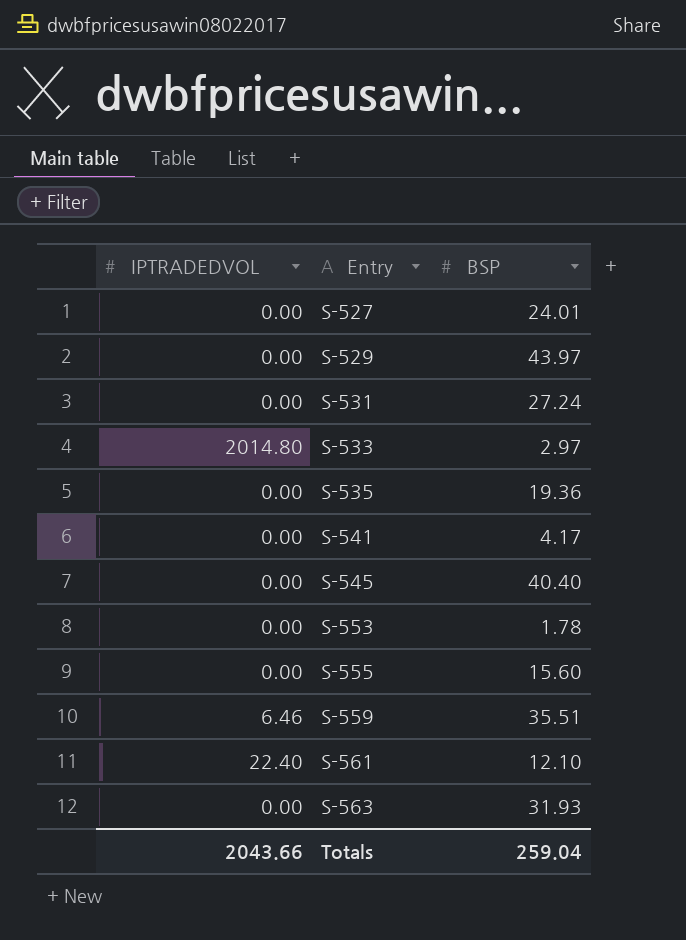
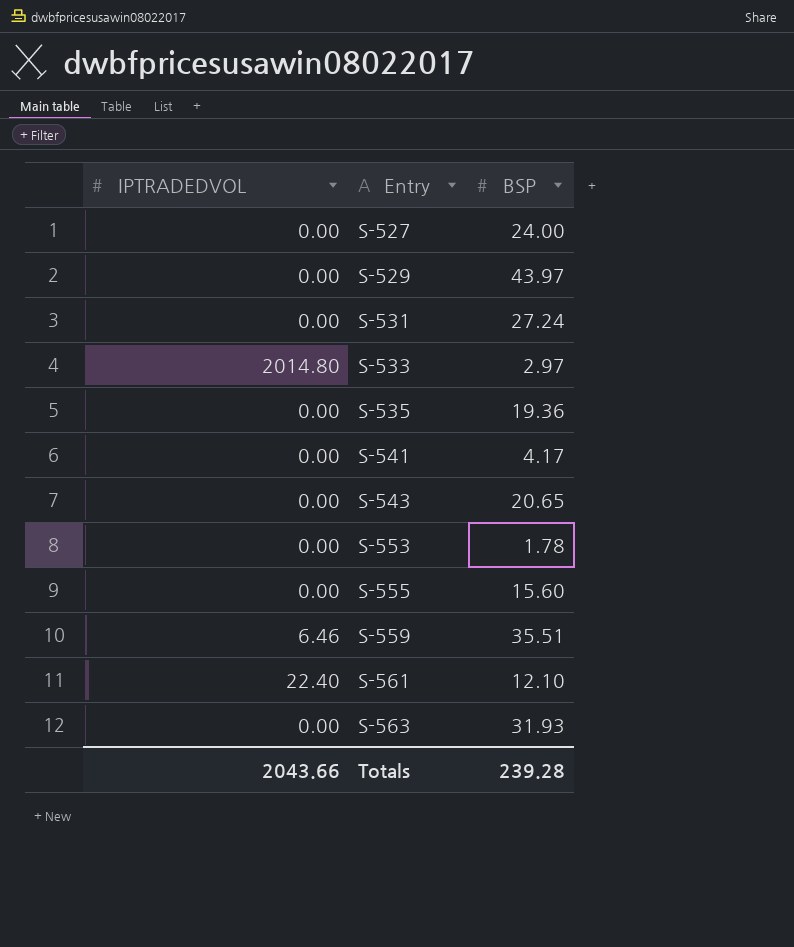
row S-545: 0.00 | 40.40 -> none
S-527 | BSP: 24.01 -> 24.00
row S-543: none -> 0.00 | 20.65
Totals | BSP: 259.04 -> 239.28

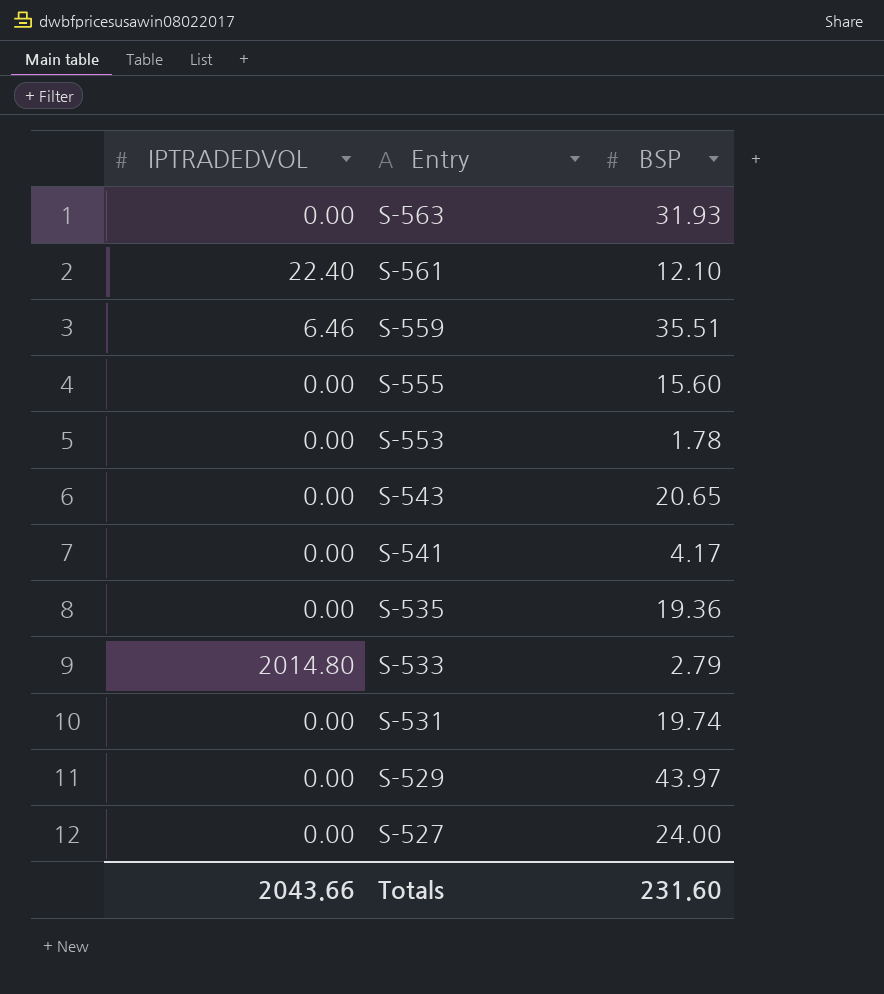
row order: Entry ascending -> Entry descending
S-533 | BSP: 2.97 -> 2.79
S-531 | BSP: 27.24 -> 19.74
Totals | BSP: 239.28 -> 231.60

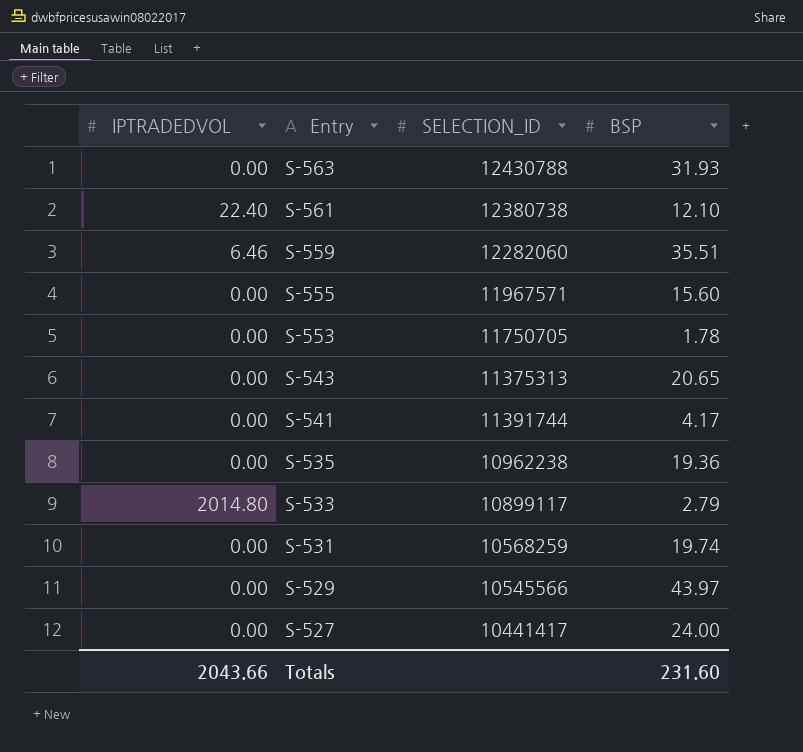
column SELECTION_ID | position: none -> 3

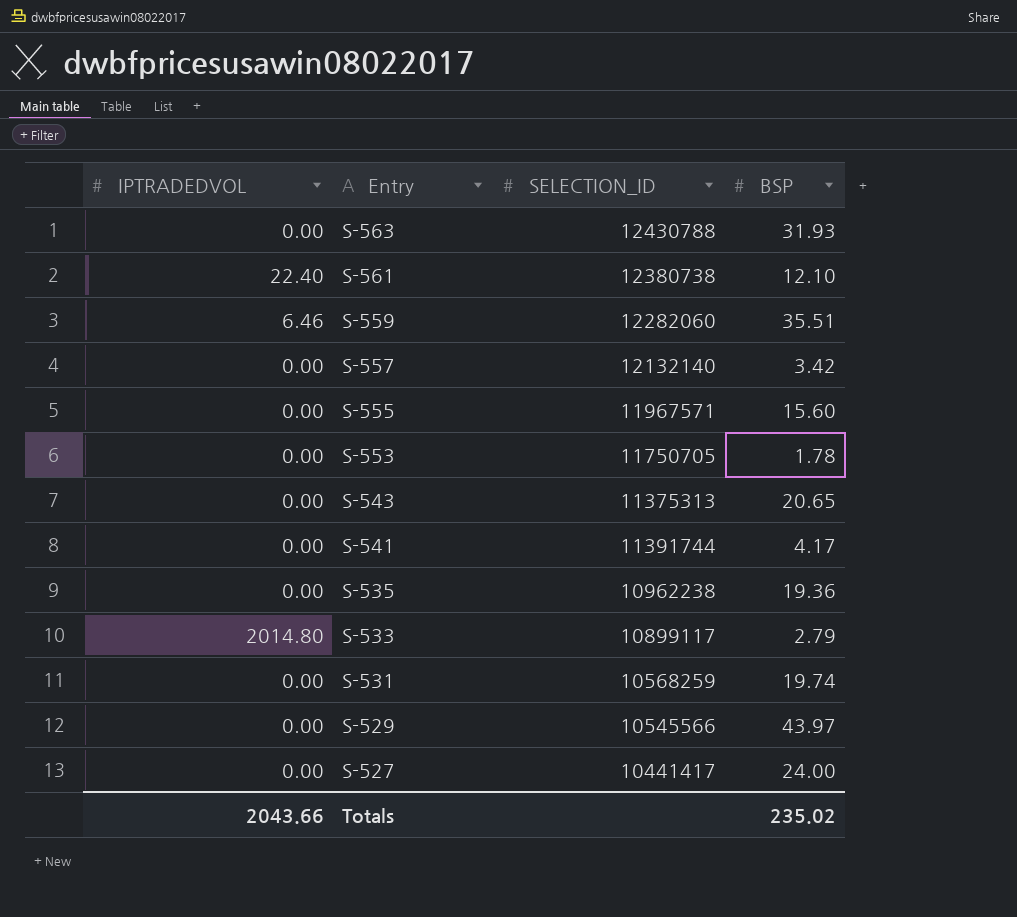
row S-557: none -> 0.00 | 12132140 | 3.42
Totals | BSP: 231.60 -> 235.02

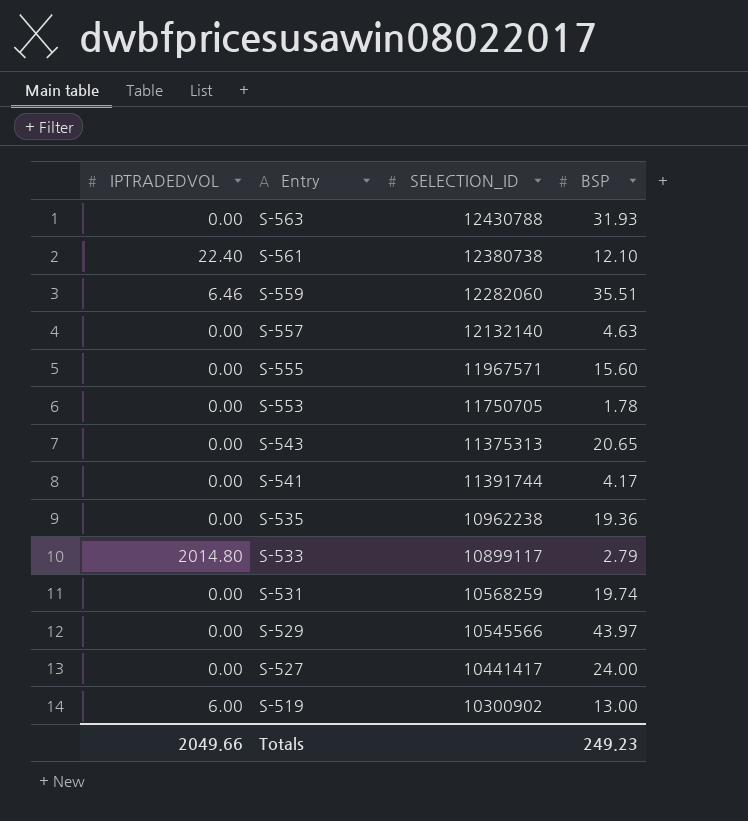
S-557 | BSP: 3.42 -> 4.63
row S-519: none -> 6.00 | 10300902 | 13.00
Totals | IPTRADEDVOL: 2043.66 -> 2049.66
Totals | BSP: 235.02 -> 249.23

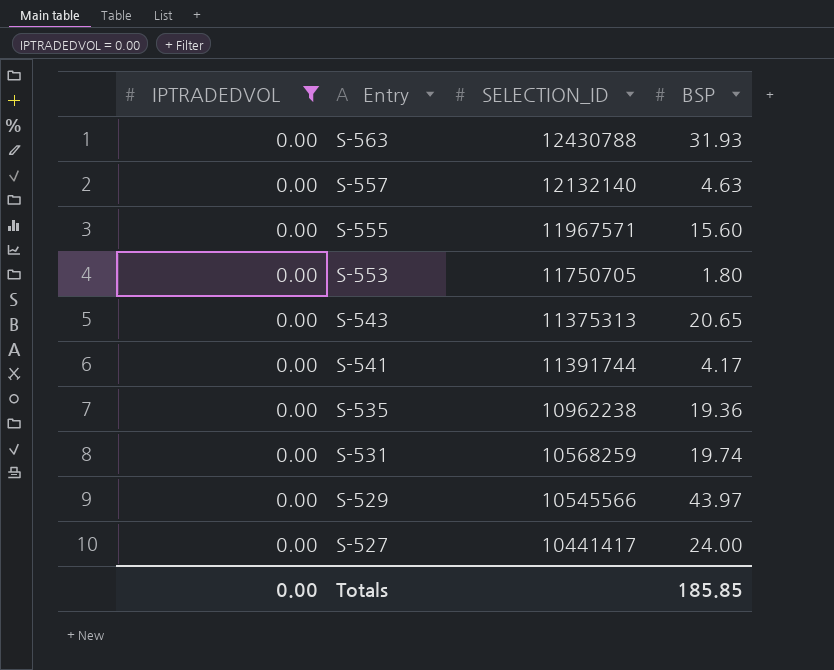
filter: none -> IPTRADEDVOL = 0.00
S-553 | BSP: 1.78 -> 1.80
Totals | IPTRADEDVOL: 2049.66 -> 0.00
Totals | BSP: 249.23 -> 185.85

